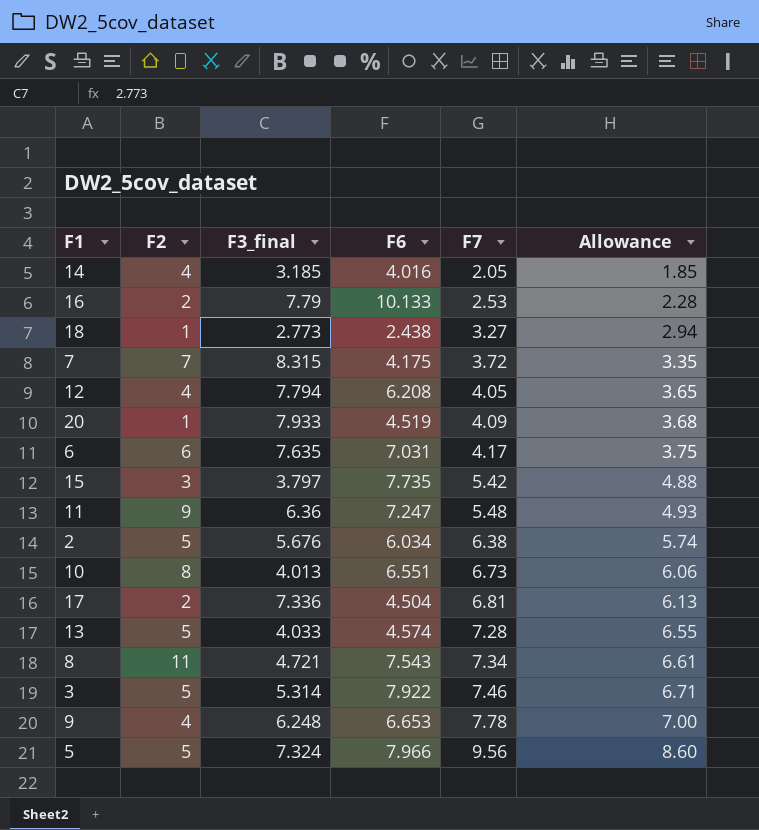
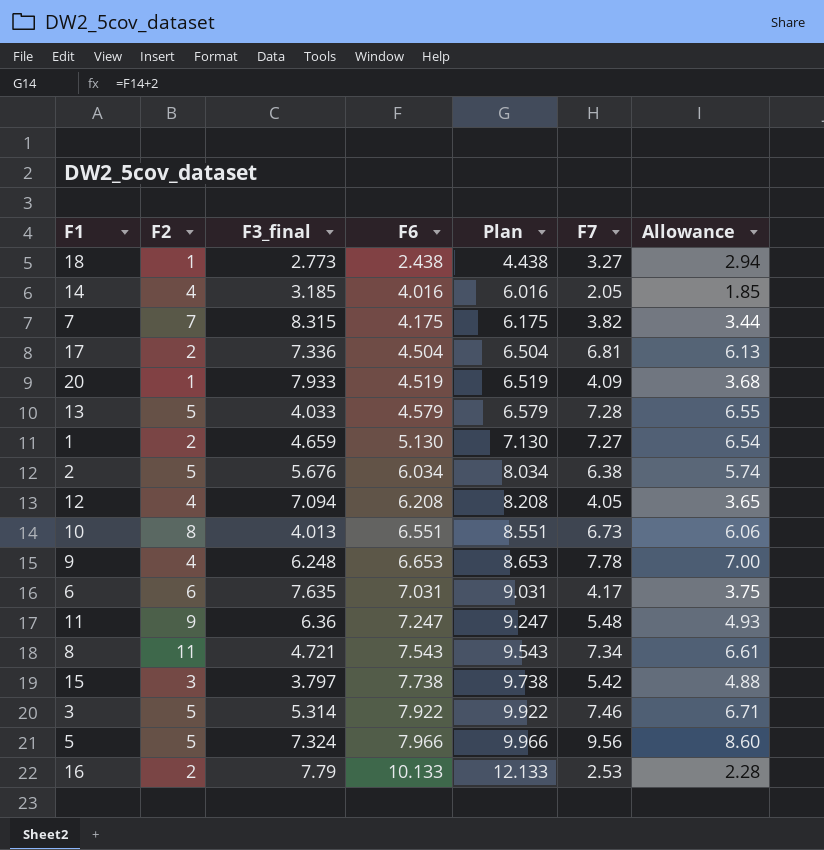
row order: F7 ascending -> F6 ascending
column Plan | formula: none -> [F6] + 2
7 | F7: 3.72 -> 3.82
7 | Allowance: 3.35 -> 3.44
13 | F6: 4.574 -> 4.579
row 1: none -> 2 | 4.659 | 5.130 | 7.130 | 7.27 | 6.54
12 | F3_final: 7.794 -> 7.094
15 | F6: 7.735 -> 7.738

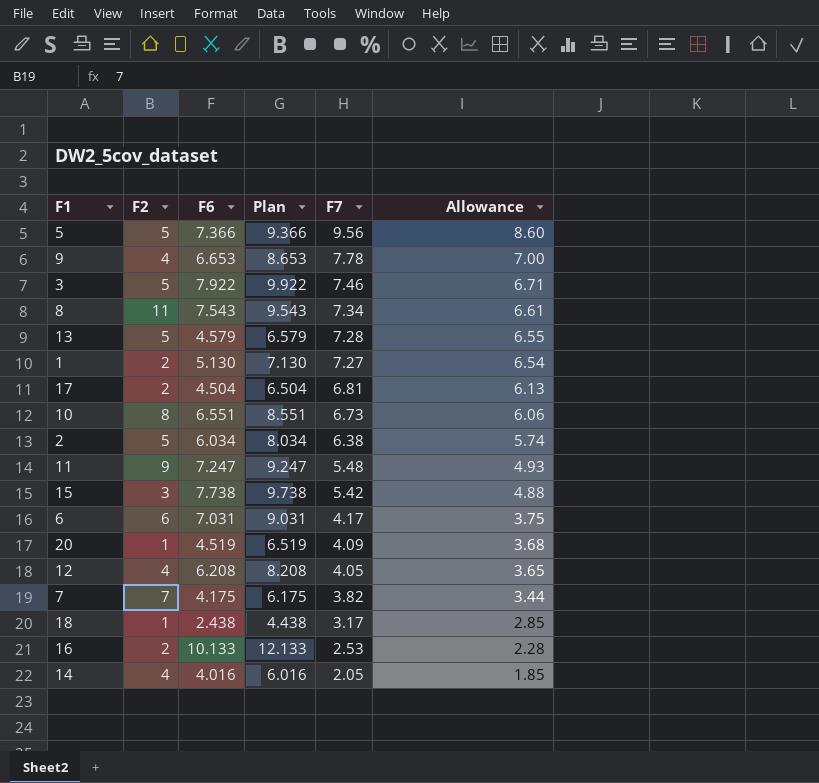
row order: F6 ascending -> F7 descending
column F3_final | position: 3 -> none
5 | F6: 7.966 -> 7.366
5 | Plan: 9.966 -> 9.366
18 | F7: 3.27 -> 3.17
18 | Allowance: 2.94 -> 2.85

